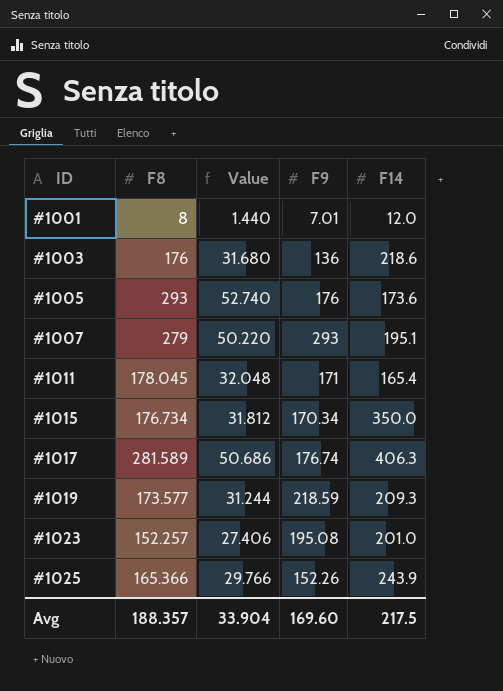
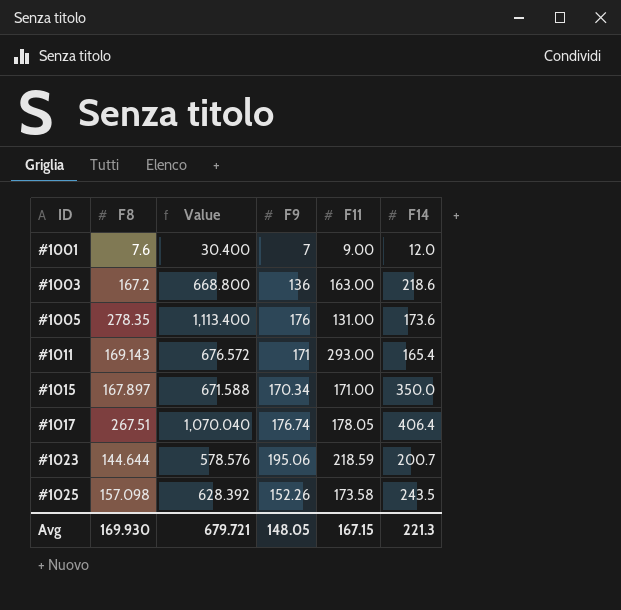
column Value | formula: [F8] * 0.18 -> [F8] * 4
column F11 | position: none -> 5
row #1007: 279 | 50.220 | 293 | 195.1 -> none
row #1019: 173.577 | 31.244 | 218.59 | 209.3 -> none
#1001 | F8: 8 -> 7.6
#1001 | F9: 7.01 -> 7
#1003 | F8: 176 -> 167.2
#1005 | F8: 293 -> 278.35
#1011 | F8: 178.045 -> 169.143
#1015 | F8: 176.734 -> 167.897
#1017 | F8: 281.589 -> 267.51
#1017 | F14: 406.3 -> 406.4
#1023 | F8: 152.257 -> 144.644
#1023 | F9: 195.08 -> 195.06
#1023 | F14: 201.0 -> 200.7
#1025 | F8: 165.366 -> 157.098
#1025 | F14: 243.9 -> 243.5
Avg | F8: 188.357 -> 169.930
Avg | Value: 33.904 -> 679.721
Avg | F9: 169.60 -> 148.05
Avg | F14: 217.5 -> 221.3

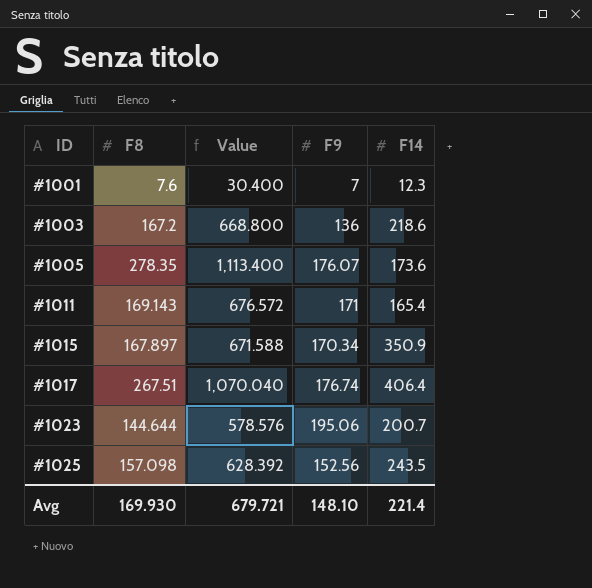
column F11 | position: 5 -> none
#1001 | F14: 12.0 -> 12.3
#1005 | F9: 176 -> 176.07
#1015 | F14: 350.0 -> 350.9
#1025 | F9: 152.26 -> 152.56
Avg | F9: 148.05 -> 148.10
Avg | F14: 221.3 -> 221.4

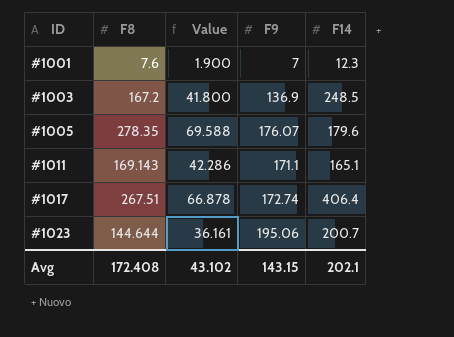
column Value | formula: [F8] * 4 -> [F8] * 0.25
row #1015: 167.897 | 671.588 | 170.34 | 350.9 -> none
row #1025: 157.098 | 628.392 | 152.56 | 243.5 -> none
#1003 | F9: 136 -> 136.9
#1003 | F14: 218.6 -> 248.5
#1005 | F14: 173.6 -> 179.6
#1011 | F9: 171 -> 171.1
#1011 | F14: 165.4 -> 165.1
#1017 | F9: 176.74 -> 172.74
Avg | F8: 169.930 -> 172.408
Avg | Value: 679.721 -> 43.102
Avg | F9: 148.10 -> 143.15
Avg | F14: 221.4 -> 202.1

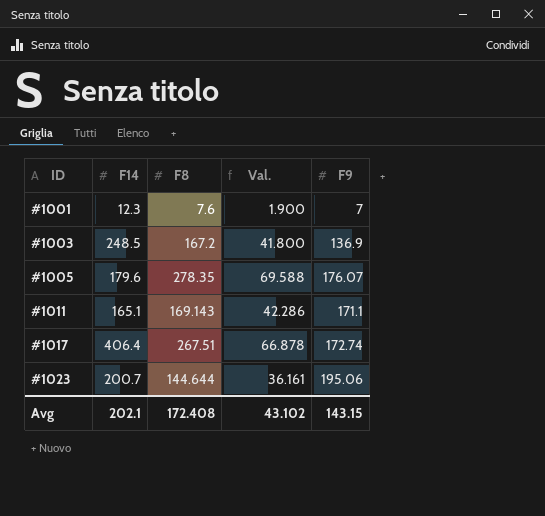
column F14 | position: 5 -> 2
column name: Value -> Val.

